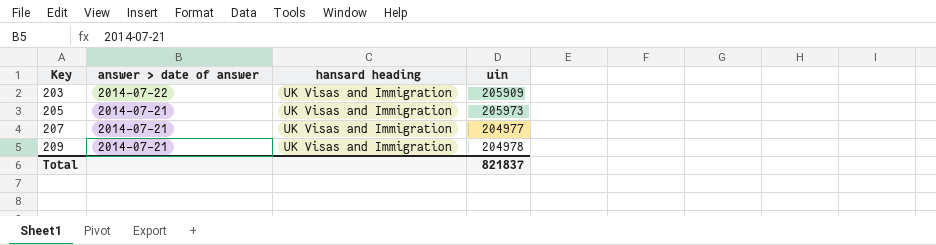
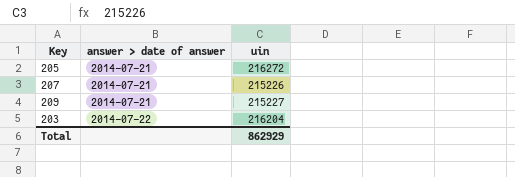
row order: Key ascending -> answer > date of answer ascending
column hansard heading | position: 3 -> none
205 | uin: 205973 -> 216272
207 | uin: 204977 -> 215226
209 | uin: 204978 -> 215227
203 | uin: 205909 -> 216204
Total | uin: 821837 -> 862929

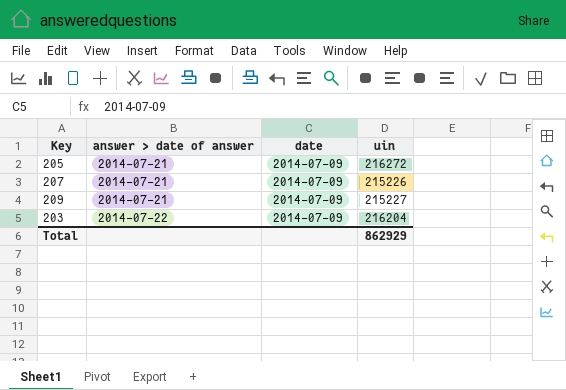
column date | position: none -> 3

